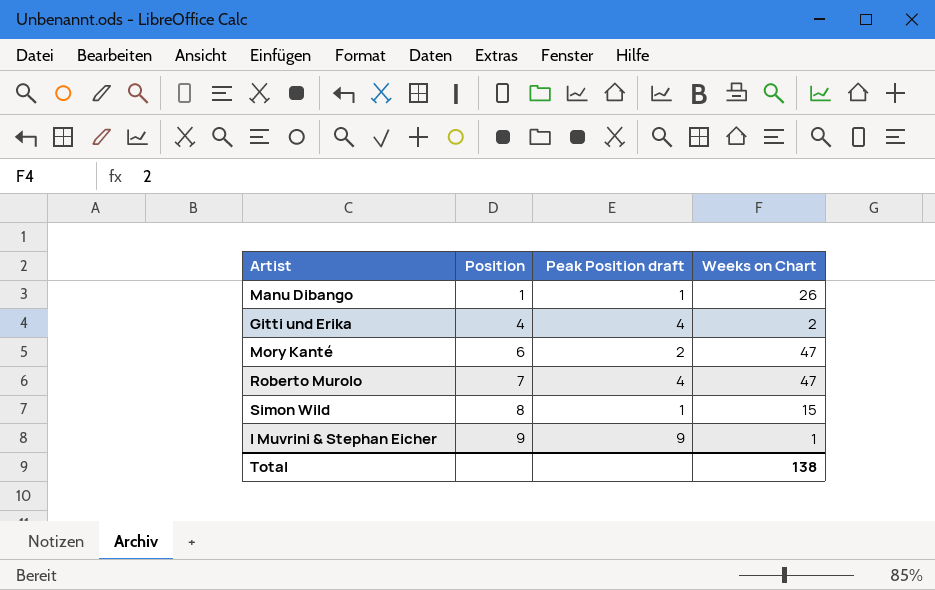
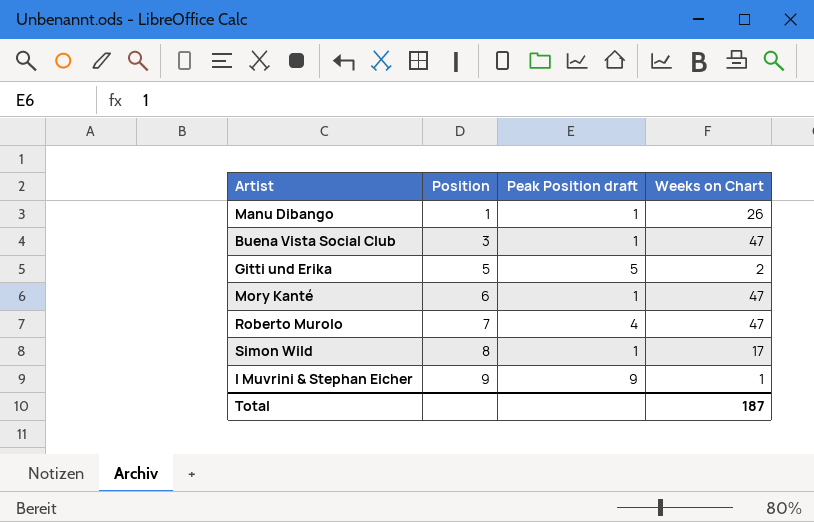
row Buena Vista Social Club: none -> 3 | 1 | 47
Gitti und Erika | Position: 4 -> 5
Gitti und Erika | Peak Position draft: 4 -> 5
Mory Kanté | Peak Position draft: 2 -> 1
Simon Wild | Weeks on Chart: 15 -> 17
Total | Weeks on Chart: 138 -> 187

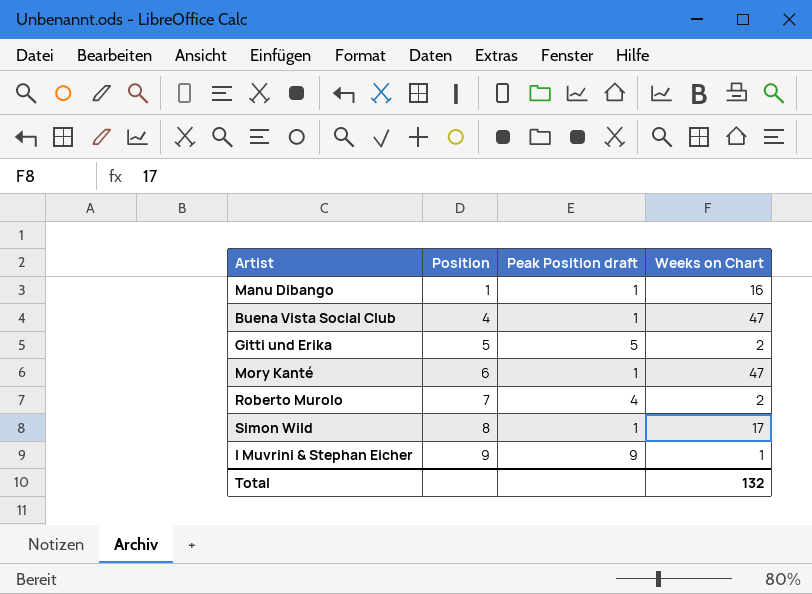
Manu Dibango | Weeks on Chart: 26 -> 16
Buena Vista Social Club | Position: 3 -> 4
Roberto Murolo | Weeks on Chart: 47 -> 2
Total | Weeks on Chart: 187 -> 132

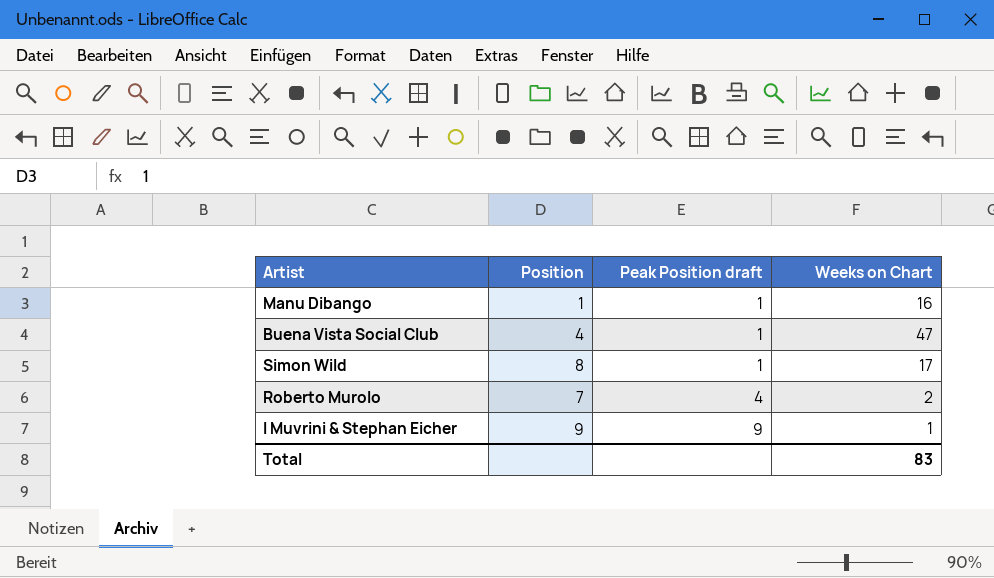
row order: Position ascending -> Peak Position draft ascending
row Gitti und Erika: 5 | 5 | 2 -> none
row Mory Kanté: 6 | 1 | 47 -> none
Total | Weeks on Chart: 132 -> 83

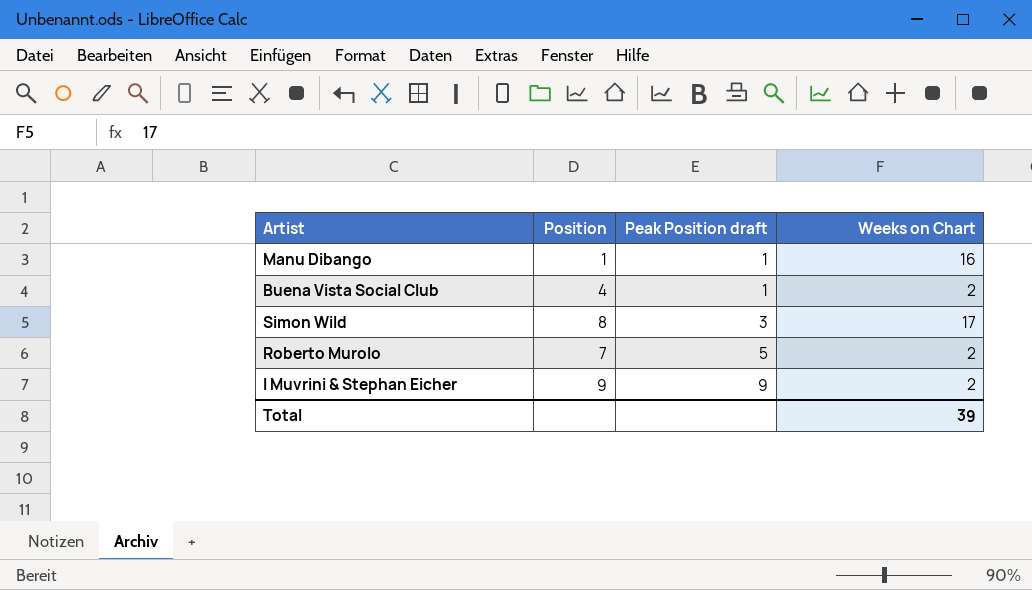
Buena Vista Social Club | Weeks on Chart: 47 -> 2
Simon Wild | Peak Position draft: 1 -> 3
Roberto Murolo | Peak Position draft: 4 -> 5
I Muvrini & Stephan Eicher | Weeks on Chart: 1 -> 2
Total | Weeks on Chart: 83 -> 39

